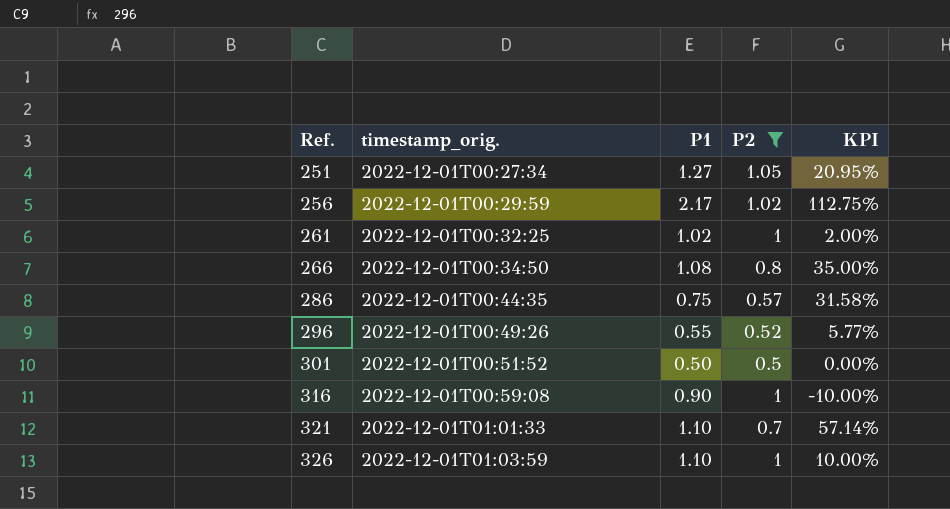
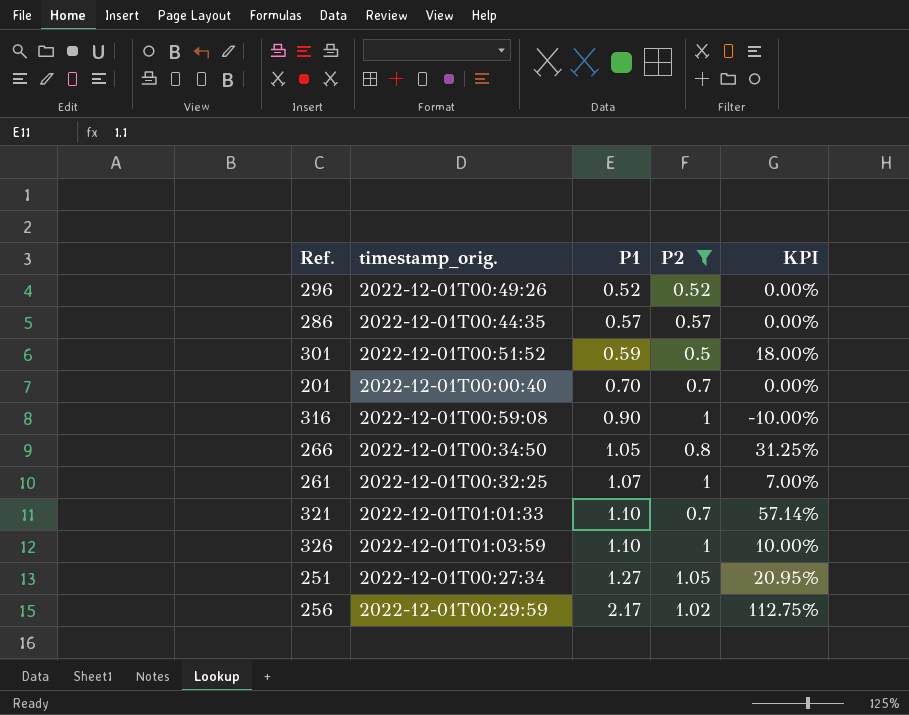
row order: Ref. ascending -> P1 ascending
296 | P1: 0.55 -> 0.52
296 | KPI: 5.77% -> 0.00%
286 | P1: 0.75 -> 0.57
286 | KPI: 31.58% -> 0.00%
301 | P1: 0.50 -> 0.59
301 | KPI: 0.00% -> 18.00%
row 201: none -> 2022-12-01T00:00:40 | 0.70 | 0.7 | 0.00%
266 | P1: 1.08 -> 1.05
266 | KPI: 35.00% -> 31.25%
261 | P1: 1.02 -> 1.07
261 | KPI: 2.00% -> 7.00%

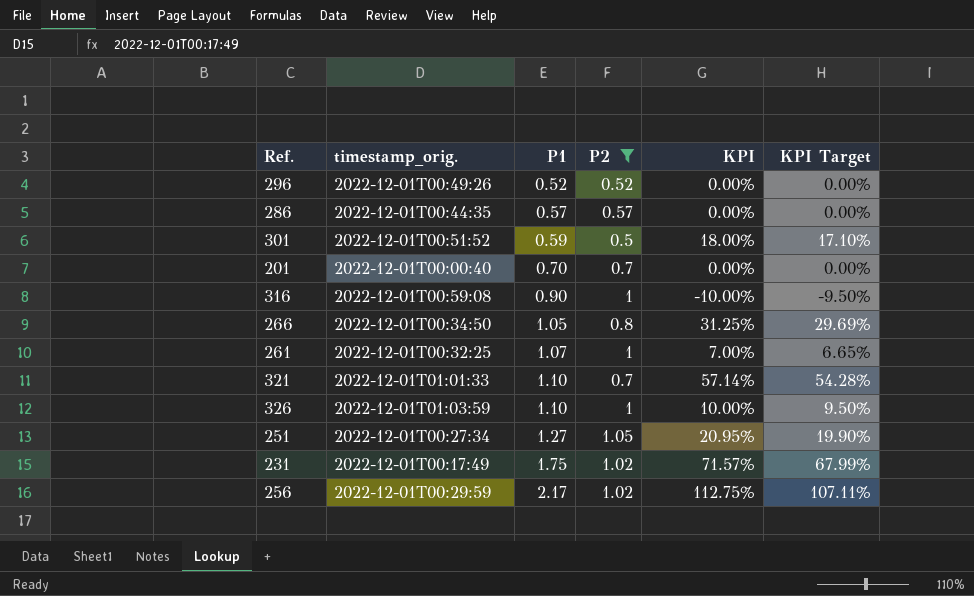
column KPI Target | formula: none -> [KPI] * 0.95
row 231: none -> 2022-12-01T00:17:49 | 1.75 | 1.02 | 71.57% | 67.99%

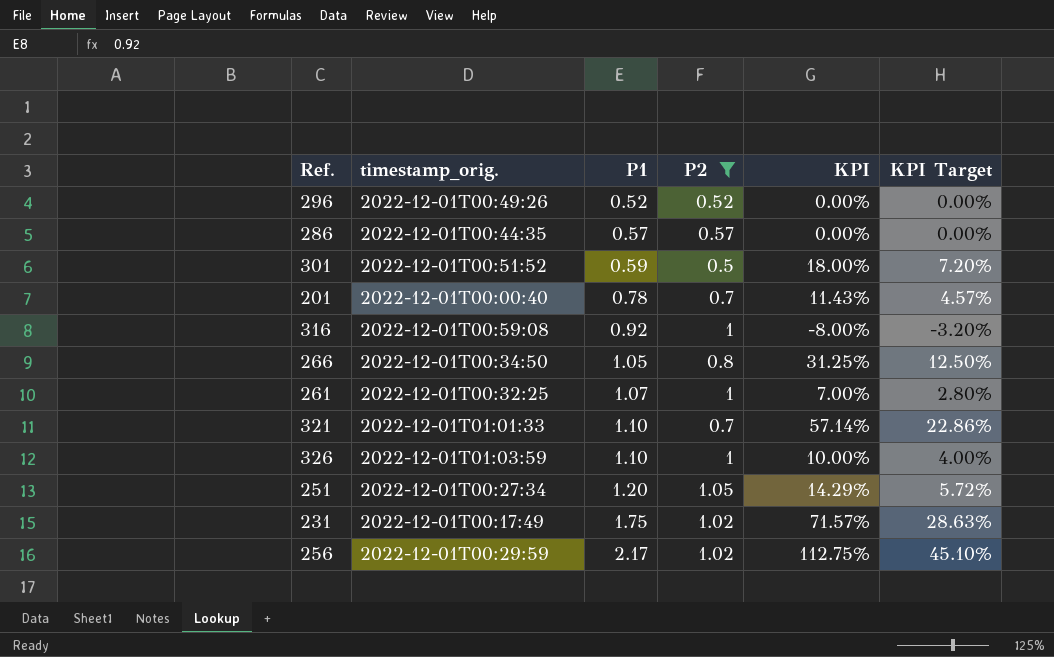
column KPI Target | formula: [KPI] * 0.95 -> [KPI] * 0.4
201 | P1: 0.70 -> 0.78
201 | KPI: 0.00% -> 11.43%
316 | P1: 0.90 -> 0.92
316 | KPI: -10.00% -> -8.00%
251 | P1: 1.27 -> 1.20
251 | KPI: 20.95% -> 14.29%

